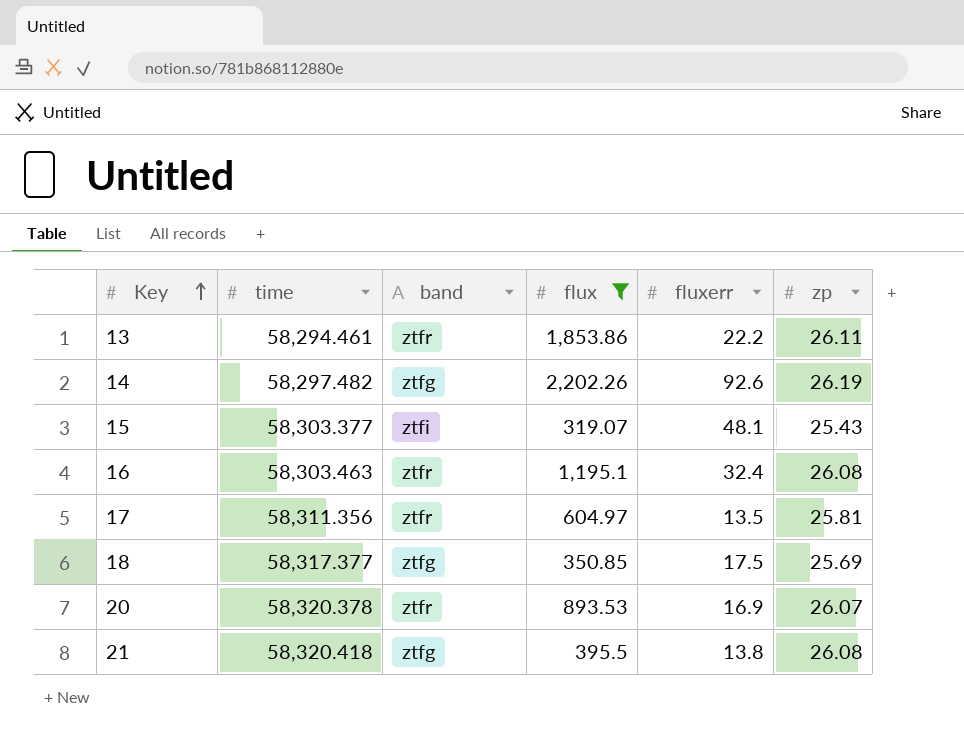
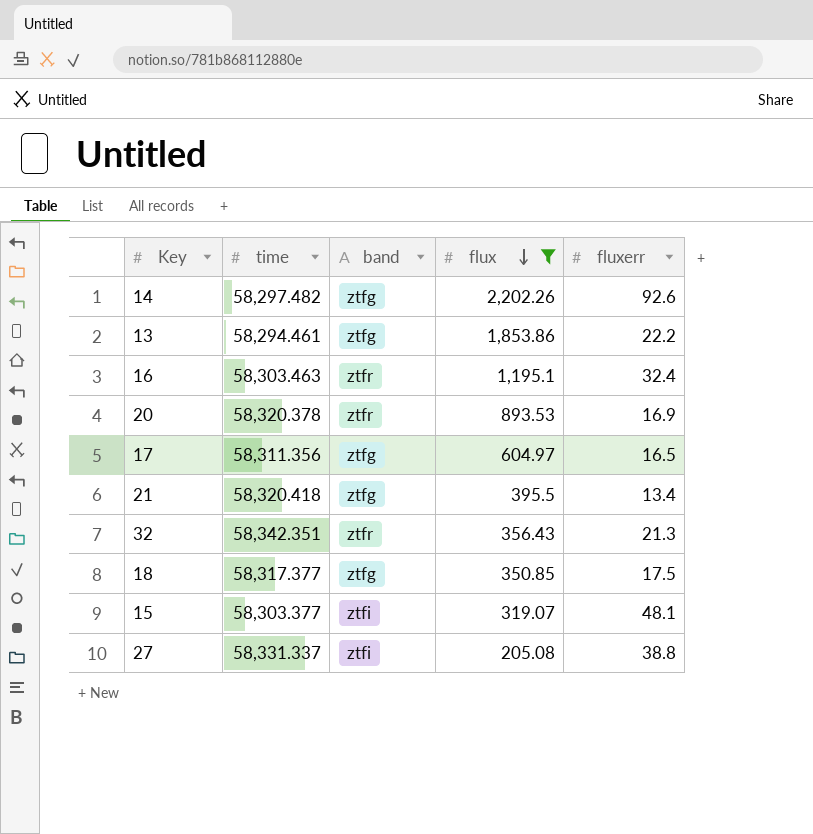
row order: Key ascending -> flux descending
column zp | position: 6 -> none
13 | band: ztfr -> ztfg
17 | band: ztfr -> ztfg
17 | fluxerr: 13.5 -> 16.5
21 | fluxerr: 13.8 -> 13.4
row 32: none -> 58,342.351 | ztfr | 356.43 | 21.3
row 27: none -> 58,331.337 | ztfi | 205.08 | 38.8

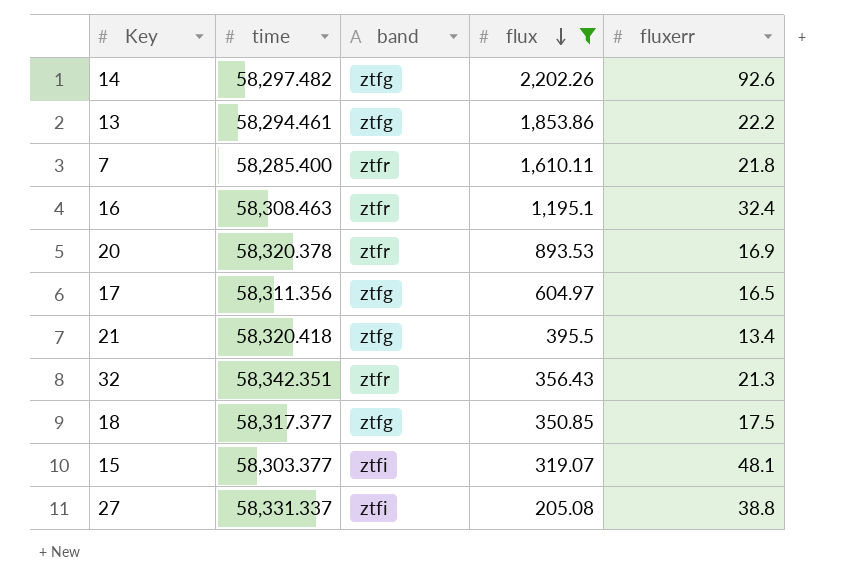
row 7: none -> 58,285.400 | ztfr | 1,610.11 | 21.8
16 | time: 58,303.463 -> 58,308.463

